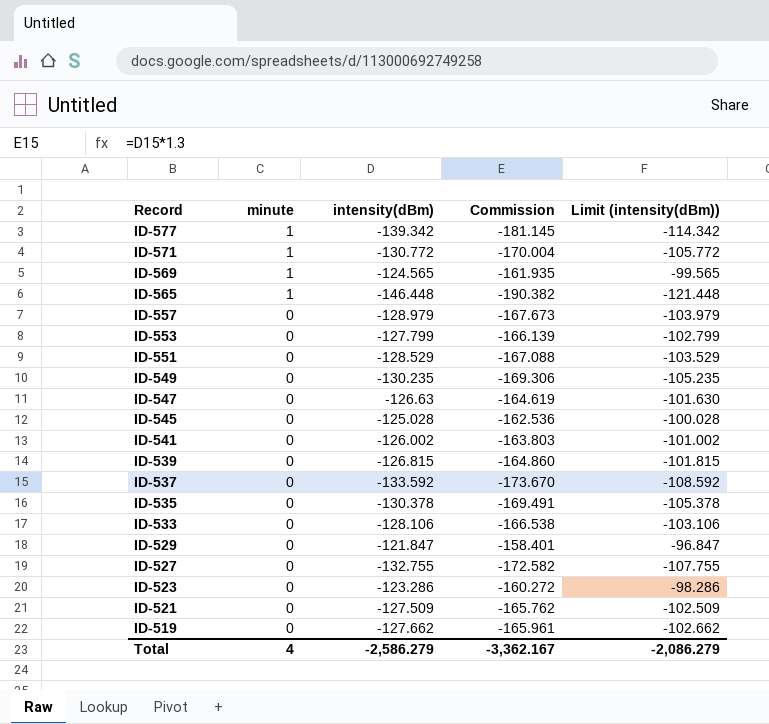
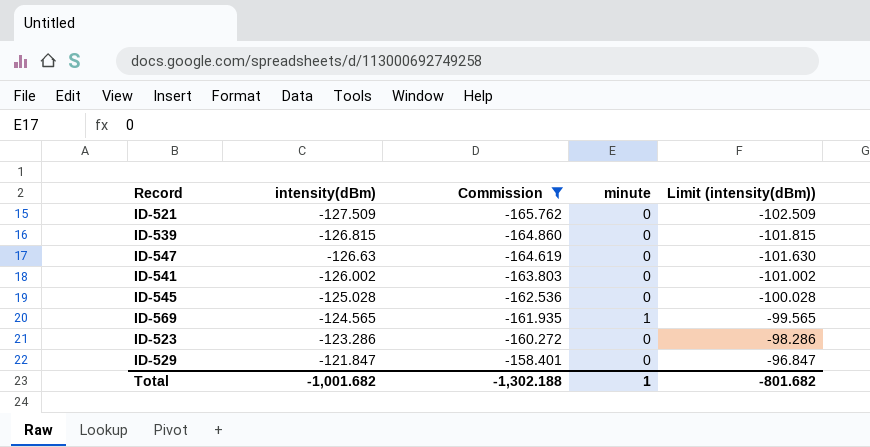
filter: none -> Commission >= -165.762
row order: Record descending -> intensity(dBm) ascending
column minute | position: 2 -> 4
Total | intensity(dBm): -2,586.279 -> -1,001.682
Total | Commission: -3,362.167 -> -1,302.188
Total | minute: 4 -> 1
Total | Limit (intensity(dBm)): -2,086.279 -> -801.682

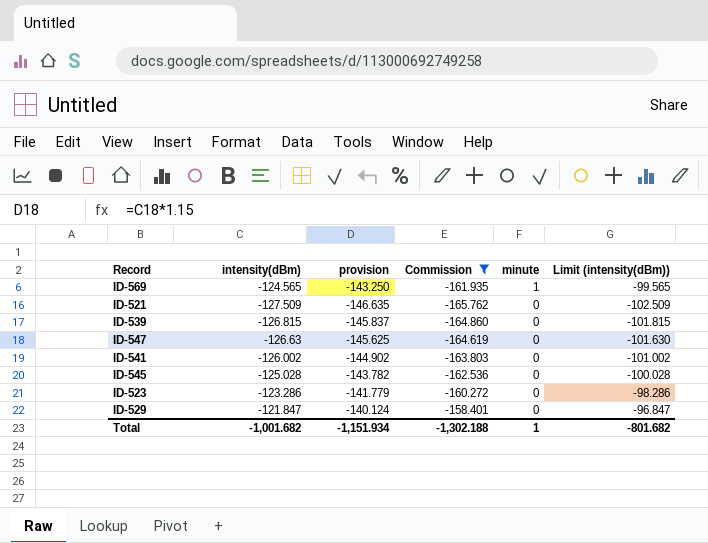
row order: intensity(dBm) ascending -> minute descending
column provision | formula: none -> [intensity(dBm)] * 1.15

